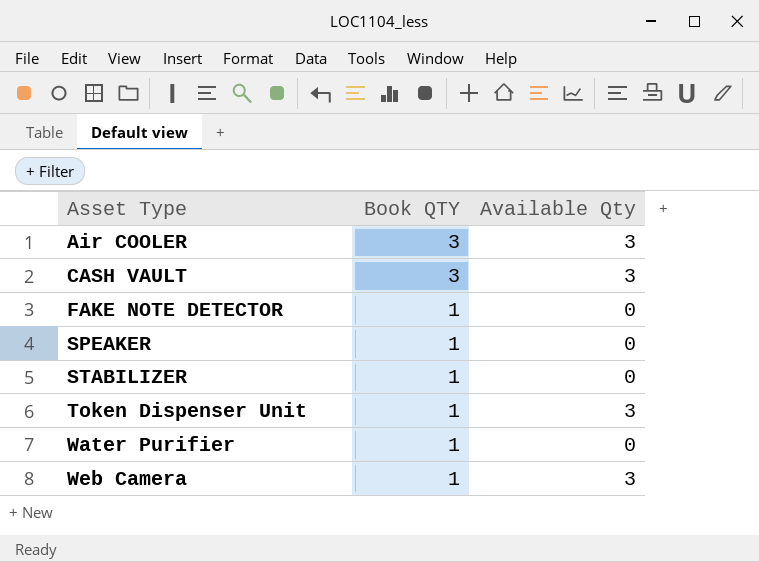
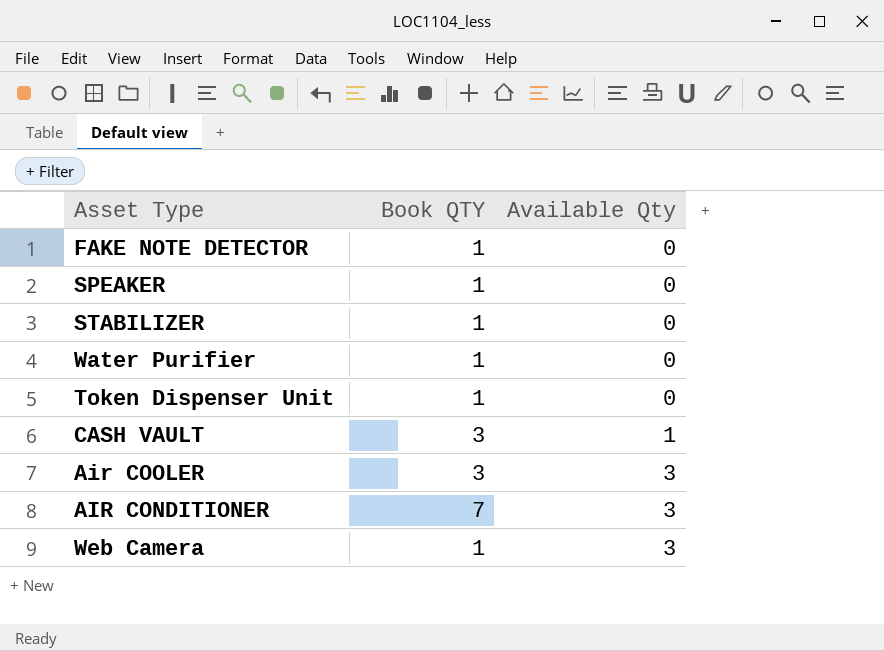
row order: Asset Type ascending -> Available Qty ascending
Token Dispenser Unit | Available Qty: 3 -> 0
CASH VAULT | Available Qty: 3 -> 1
row AIR CONDITIONER: none -> 7 | 3

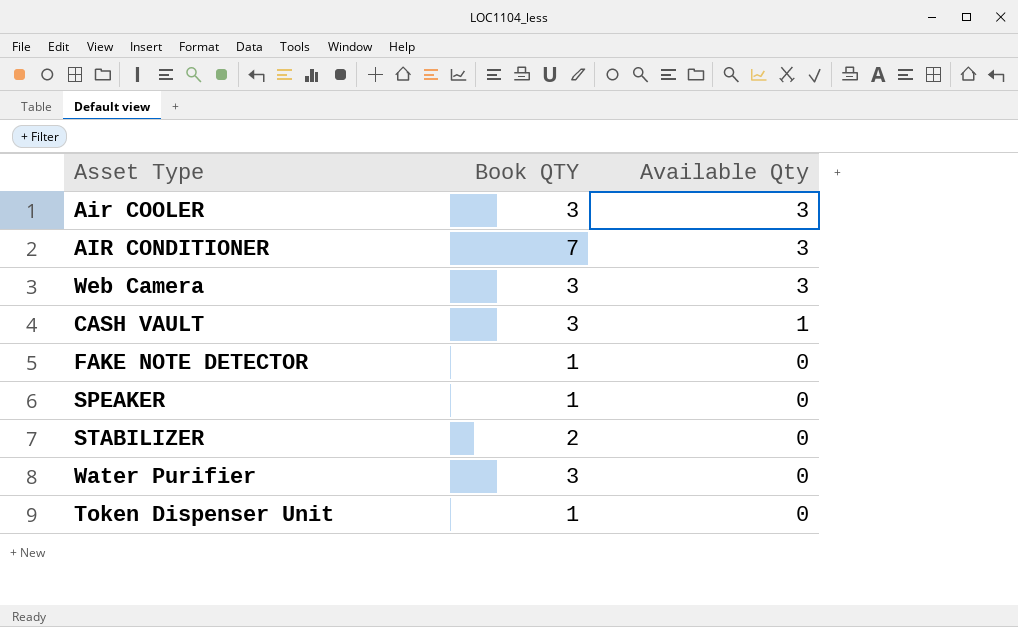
row order: Available Qty ascending -> Available Qty descending
Web Camera | Book QTY: 1 -> 3
STABILIZER | Book QTY: 1 -> 2
Water Purifier | Book QTY: 1 -> 3

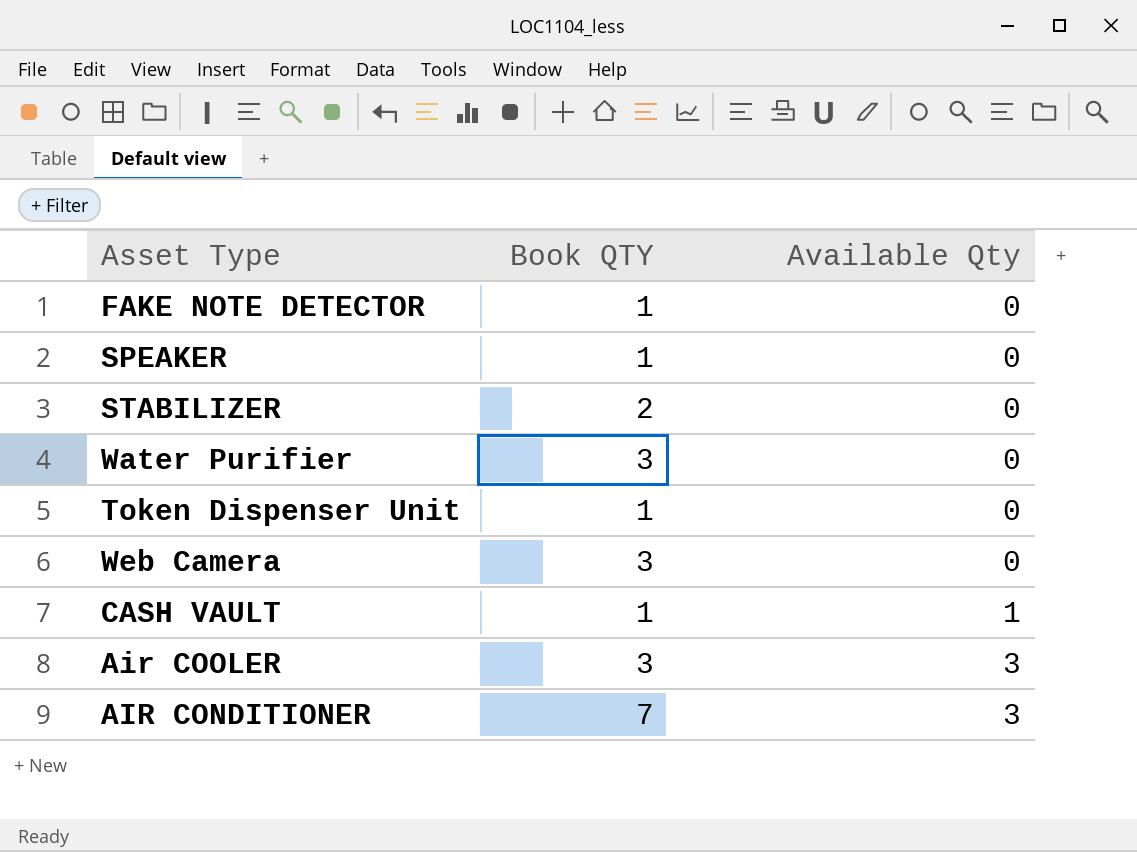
row order: Available Qty descending -> Available Qty ascending
Web Camera | Available Qty: 3 -> 0
CASH VAULT | Book QTY: 3 -> 1

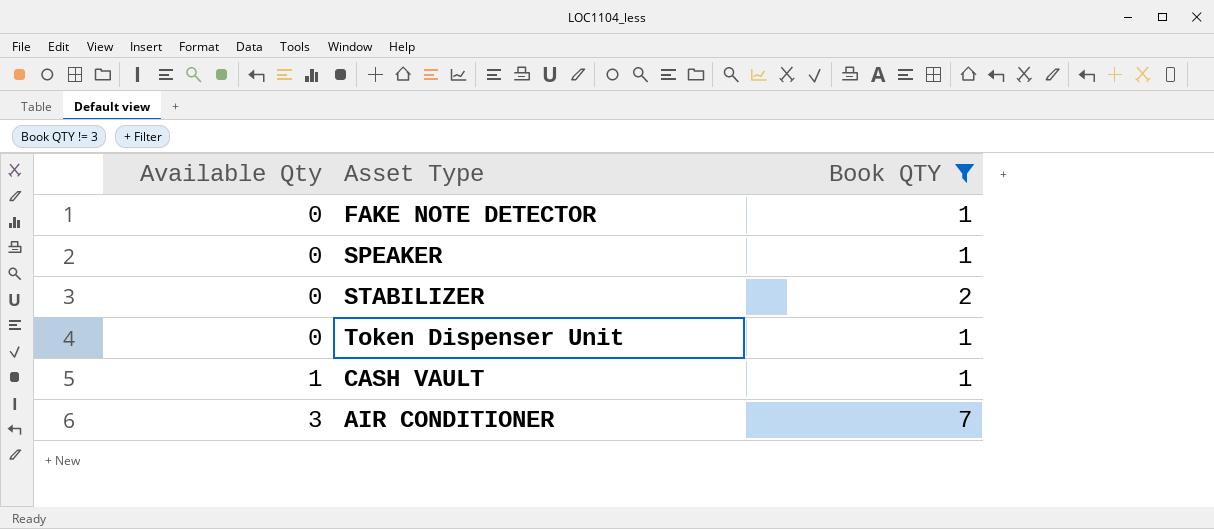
filter: none -> Book QTY != 3
column Available Qty | position: 3 -> 1

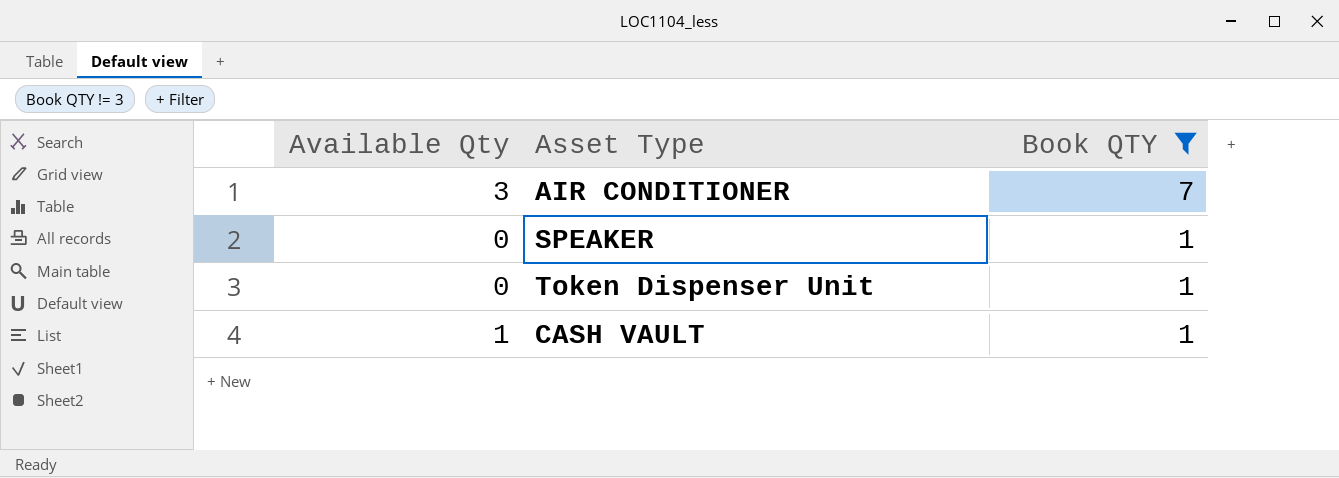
row order: Available Qty ascending -> Book QTY descending
row FAKE NOTE DETECTOR: 0 | 1 -> none
row STABILIZER: 0 | 2 -> none

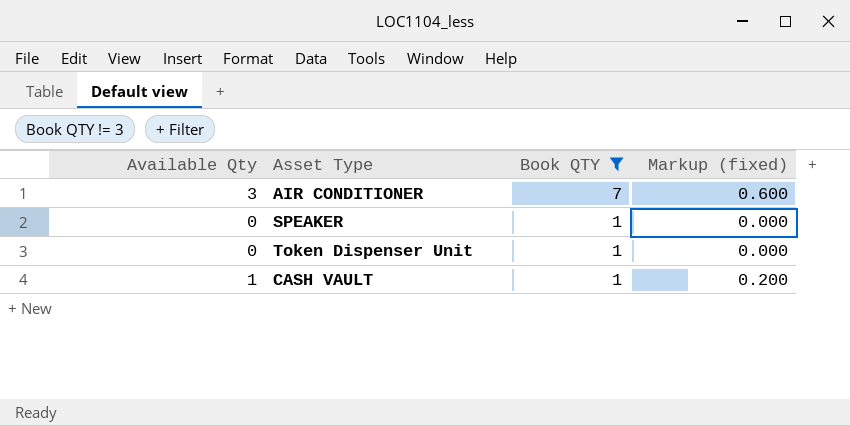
column Markup (fixed) | formula: none -> [Available Qty] * 0.2

